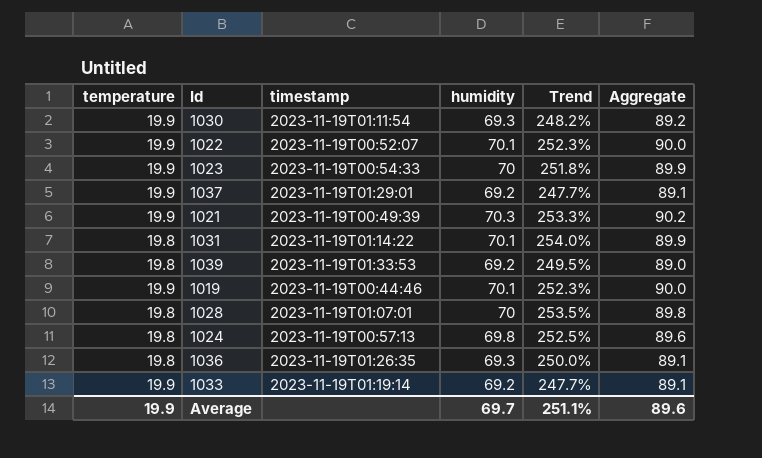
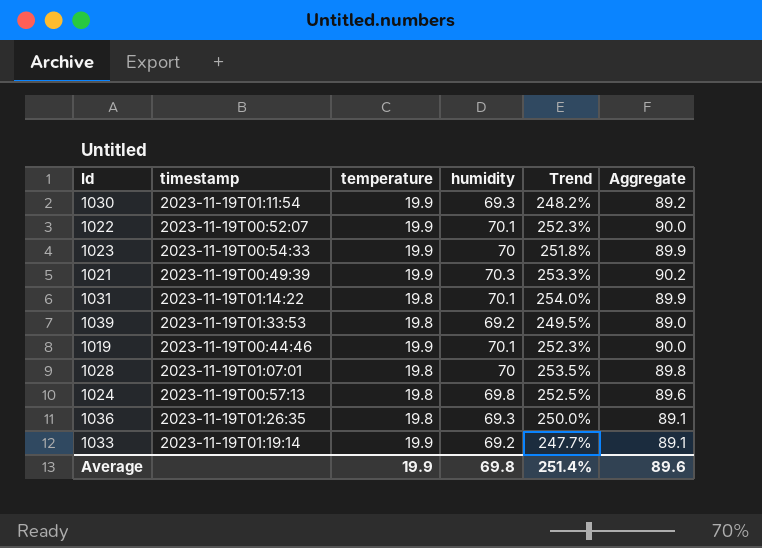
column temperature | position: 1 -> 3
row 1037: 19.9 | 2023-11-19T01:29:01 | 69.2 | 247.7% | 89.1 -> none
Average | humidity: 69.7 -> 69.8
Average | Trend: 251.1% -> 251.4%

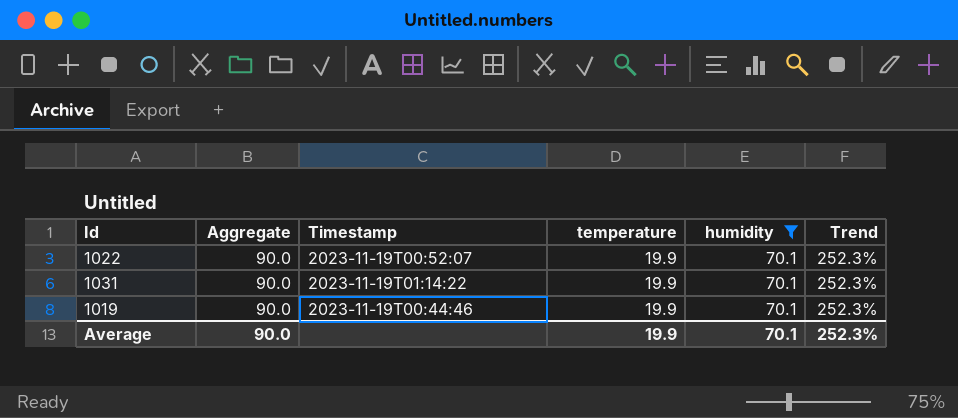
filter: none -> humidity = 70.1
column Aggregate | position: 6 -> 2
column name: timestamp -> Timestamp
1031 | Aggregate: 89.9 -> 90.0
1031 | temperature: 19.8 -> 19.9
1031 | Trend: 254.0% -> 252.3%
Average | Aggregate: 89.6 -> 90.0
Average | humidity: 69.8 -> 70.1
Average | Trend: 251.4% -> 252.3%

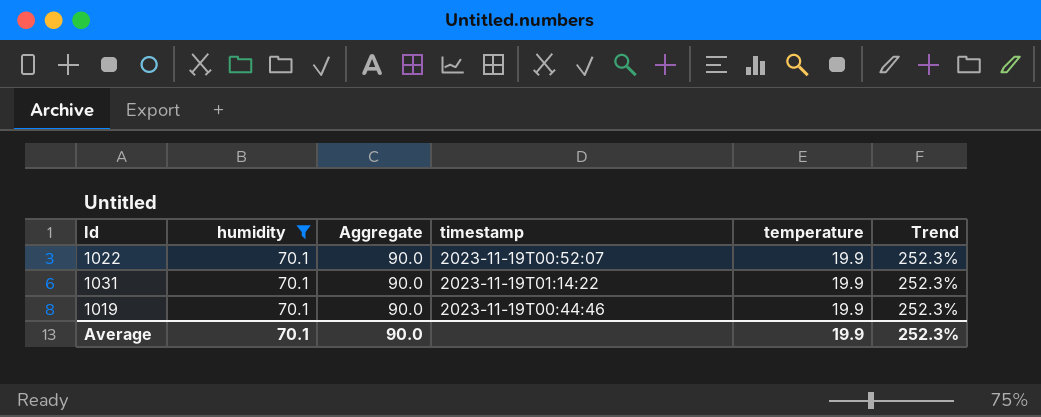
column humidity | position: 5 -> 2
column name: Timestamp -> timestamp

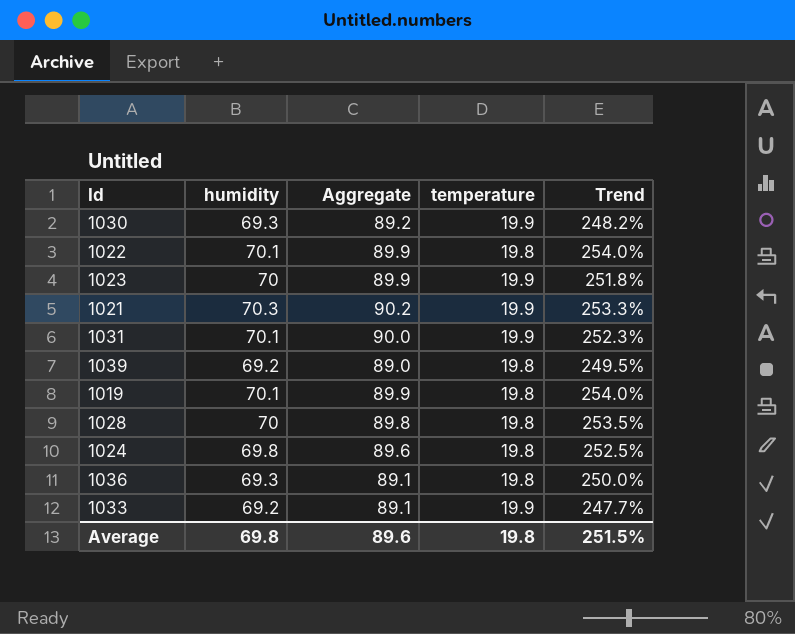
filter: humidity = 70.1 -> none
column timestamp | position: 4 -> none
1022 | Aggregate: 90.0 -> 89.9
1022 | temperature: 19.9 -> 19.8
1022 | Trend: 252.3% -> 254.0%
1019 | Aggregate: 90.0 -> 89.9
1019 | temperature: 19.9 -> 19.8
1019 | Trend: 252.3% -> 254.0%
Average | humidity: 70.1 -> 69.8
Average | Aggregate: 90.0 -> 89.6
Average | temperature: 19.9 -> 19.8
Average | Trend: 252.3% -> 251.5%

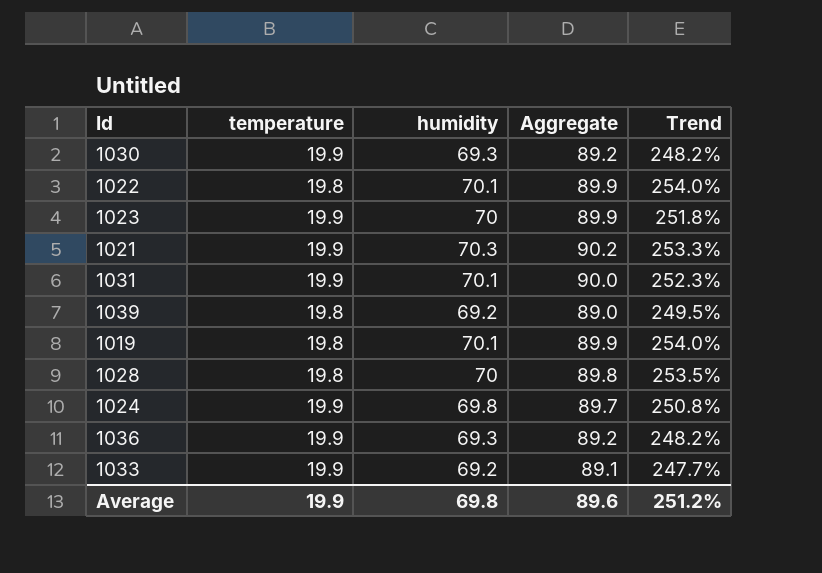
column temperature | position: 4 -> 2
1024 | temperature: 19.8 -> 19.9
1024 | Aggregate: 89.6 -> 89.7
1024 | Trend: 252.5% -> 250.8%
1036 | temperature: 19.8 -> 19.9
1036 | Aggregate: 89.1 -> 89.2
1036 | Trend: 250.0% -> 248.2%
Average | temperature: 19.8 -> 19.9
Average | Trend: 251.5% -> 251.2%

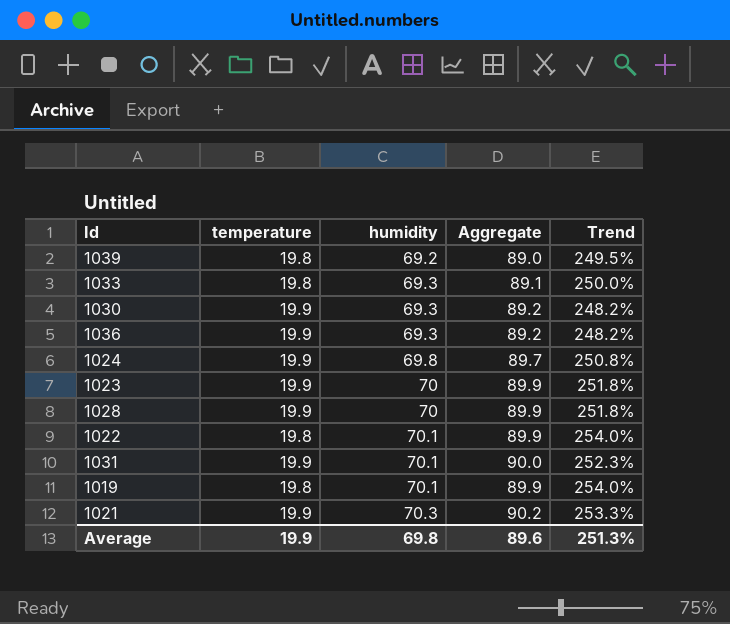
row order: none -> humidity ascending
1033 | temperature: 19.9 -> 19.8
1033 | humidity: 69.2 -> 69.3
1033 | Trend: 247.7% -> 250.0%
1028 | temperature: 19.8 -> 19.9
1028 | Aggregate: 89.8 -> 89.9
1028 | Trend: 253.5% -> 251.8%
Average | Trend: 251.2% -> 251.3%

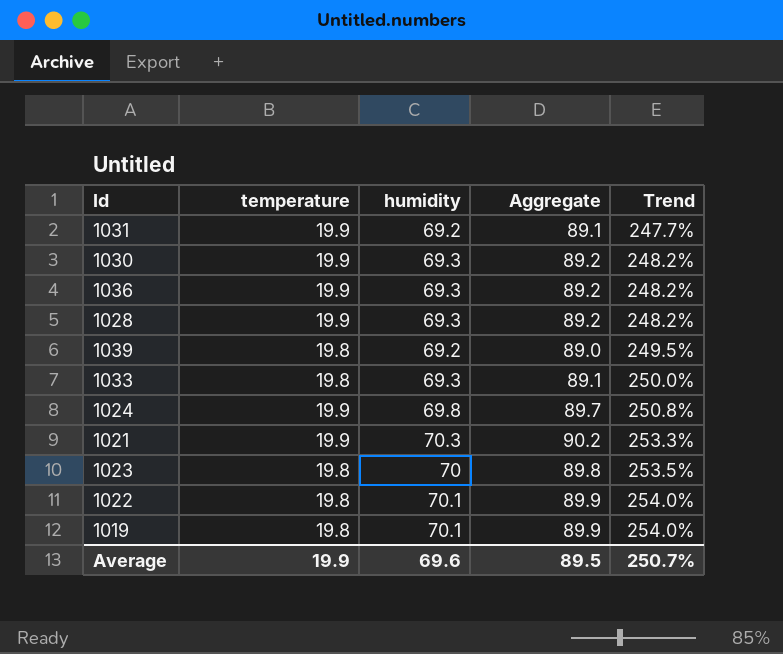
row order: humidity ascending -> Trend ascending
1031 | humidity: 70.1 -> 69.2
1031 | Aggregate: 90.0 -> 89.1
1031 | Trend: 252.3% -> 247.7%
1028 | humidity: 70 -> 69.3
1028 | Aggregate: 89.9 -> 89.2
1028 | Trend: 251.8% -> 248.2%
1023 | temperature: 19.9 -> 19.8
1023 | Aggregate: 89.9 -> 89.8
1023 | Trend: 251.8% -> 253.5%
Average | humidity: 69.8 -> 69.6
Average | Aggregate: 89.6 -> 89.5
Average | Trend: 251.3% -> 250.7%

